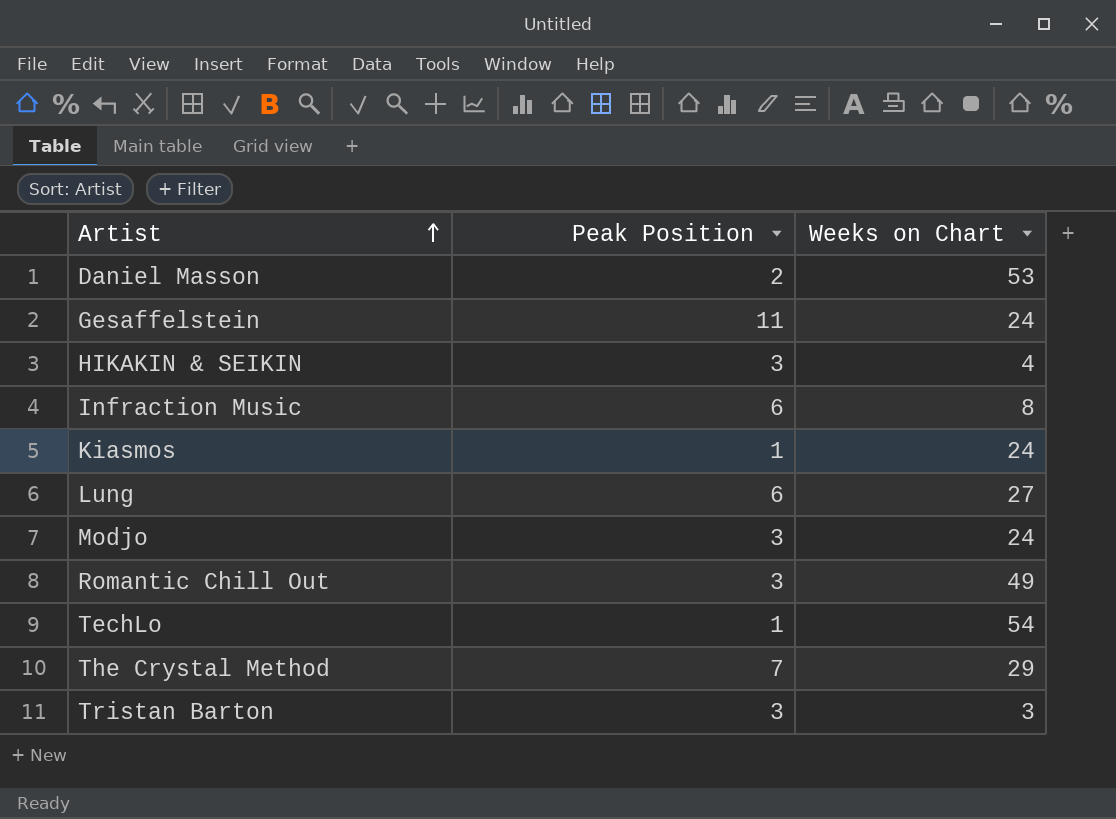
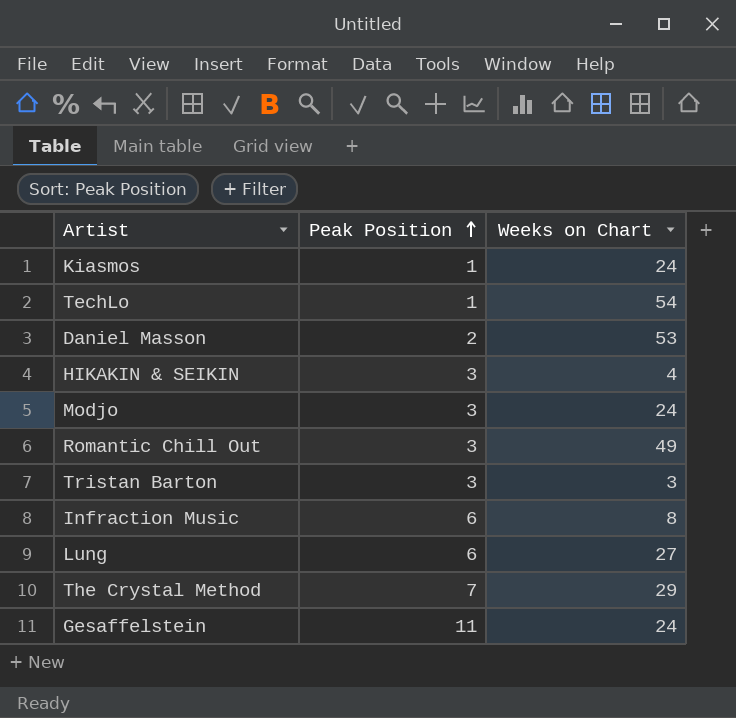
row order: Artist ascending -> Peak Position ascending

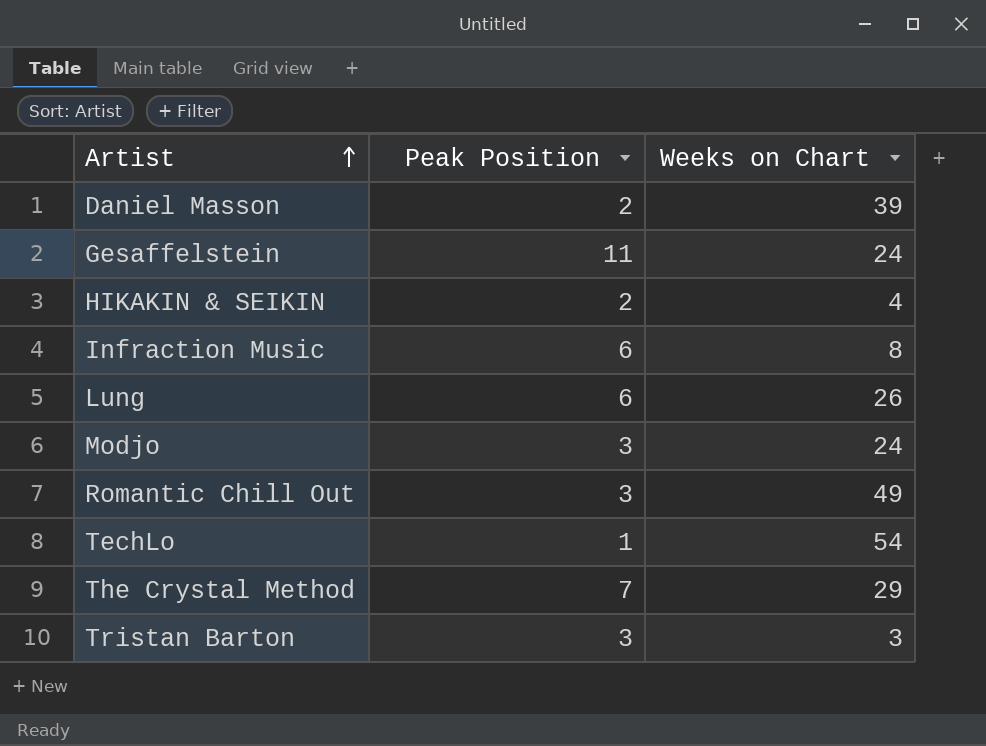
row order: Peak Position ascending -> Artist ascending
row Kiasmos: 1 | 24 -> none
Daniel Masson | Weeks on Chart: 53 -> 39
HIKAKIN & SEIKIN | Peak Position: 3 -> 2
Lung | Weeks on Chart: 27 -> 26

